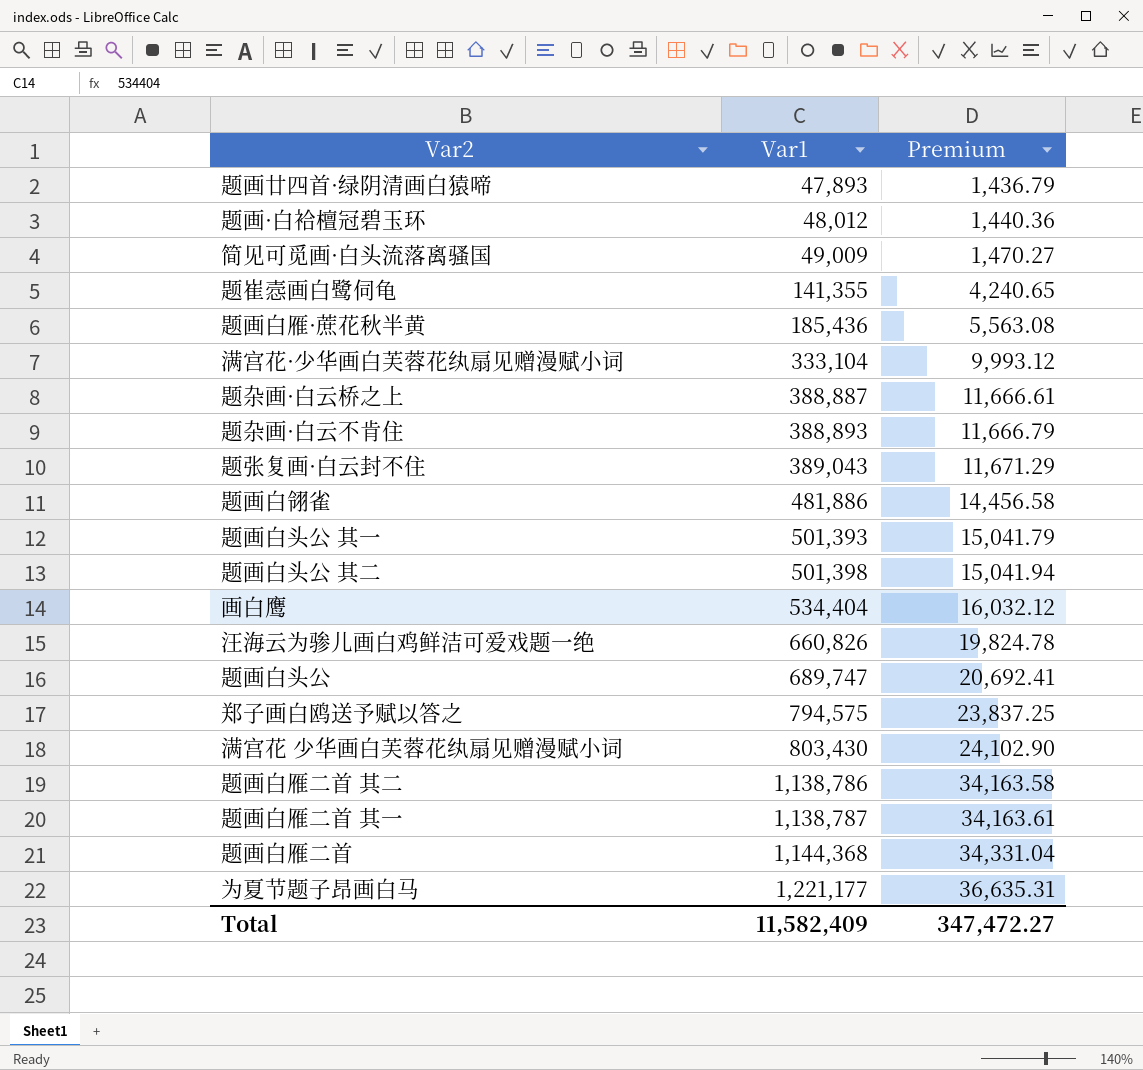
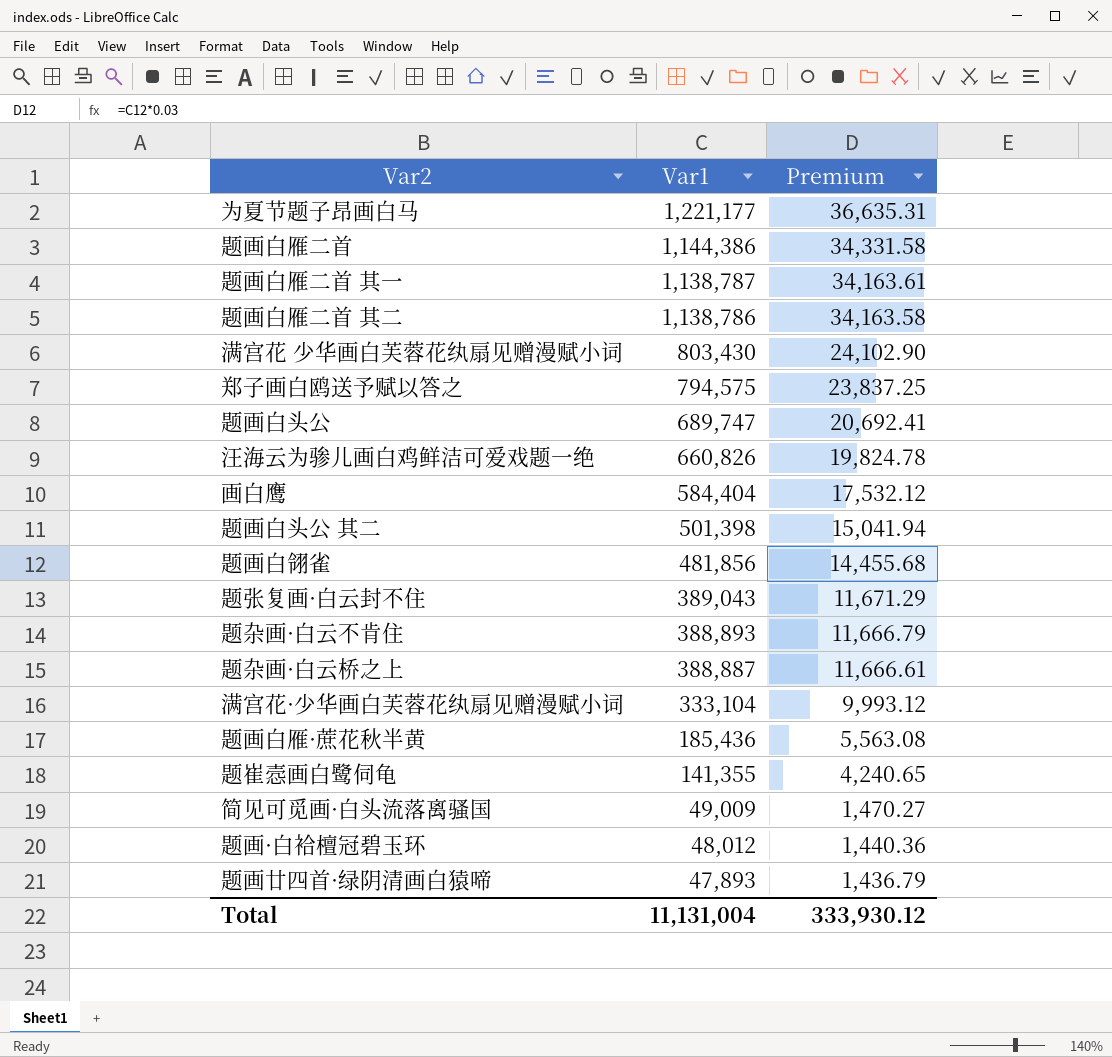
row order: Var1 ascending -> Var1 descending
row 题画白头公 其一: 501,393 | 15,041.79 -> none
题画白雁二首 | Var1: 1,144,368 -> 1,144,386
题画白雁二首 | Premium: 34,331.04 -> 34,331.58
画白鹰 | Var1: 534,404 -> 584,404
画白鹰 | Premium: 16,032.12 -> 17,532.12
题画白翎雀 | Var1: 481,886 -> 481,856
题画白翎雀 | Premium: 14,456.58 -> 14,455.68
Total | Var1: 11,582,409 -> 11,131,004
Total | Premium: 347,472.27 -> 333,930.12

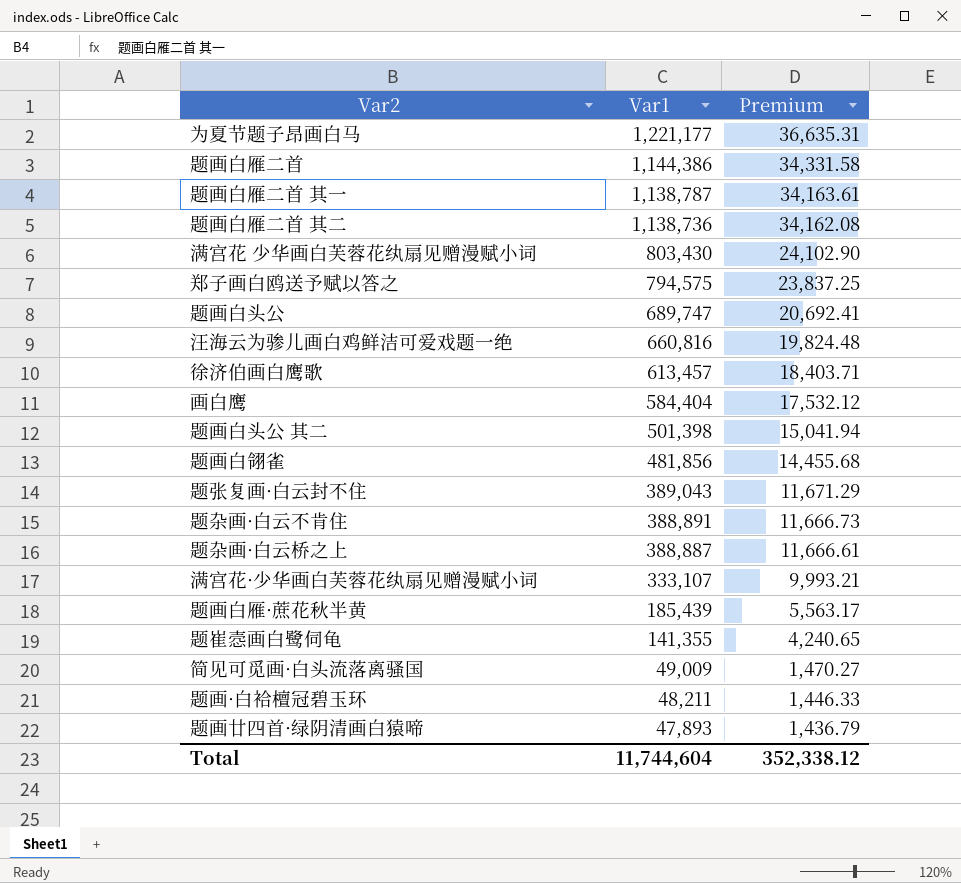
题画白雁二首 其二 | Var1: 1,138,786 -> 1,138,736
题画白雁二首 其二 | Premium: 34,163.58 -> 34,162.08
汪海云为骖儿画白鸡鲜洁可爱戏题一绝 | Var1: 660,826 -> 660,816
汪海云为骖儿画白鸡鲜洁可爱戏题一绝 | Premium: 19,824.78 -> 19,824.48
row 徐济伯画白鹰歌: none -> 613,457 | 18,403.71
题杂画·白云不肯住 | Var1: 388,893 -> 388,891
题杂画·白云不肯住 | Premium: 11,666.79 -> 11,666.73
满宫花·少华画白芙蓉花纨扇见赠漫赋小词 | Var1: 333,104 -> 333,107
满宫花·少华画白芙蓉花纨扇见赠漫赋小词 | Premium: 9,993.12 -> 9,993.21
题画白雁·蔗花秋半黄 | Var1: 185,436 -> 185,439
题画白雁·蔗花秋半黄 | Premium: 5,563.08 -> 5,563.17
题画·白袷檀冠碧玉环 | Var1: 48,012 -> 48,211
题画·白袷檀冠碧玉环 | Premium: 1,440.36 -> 1,446.33
Total | Var1: 11,131,004 -> 11,744,604
Total | Premium: 333,930.12 -> 352,338.12

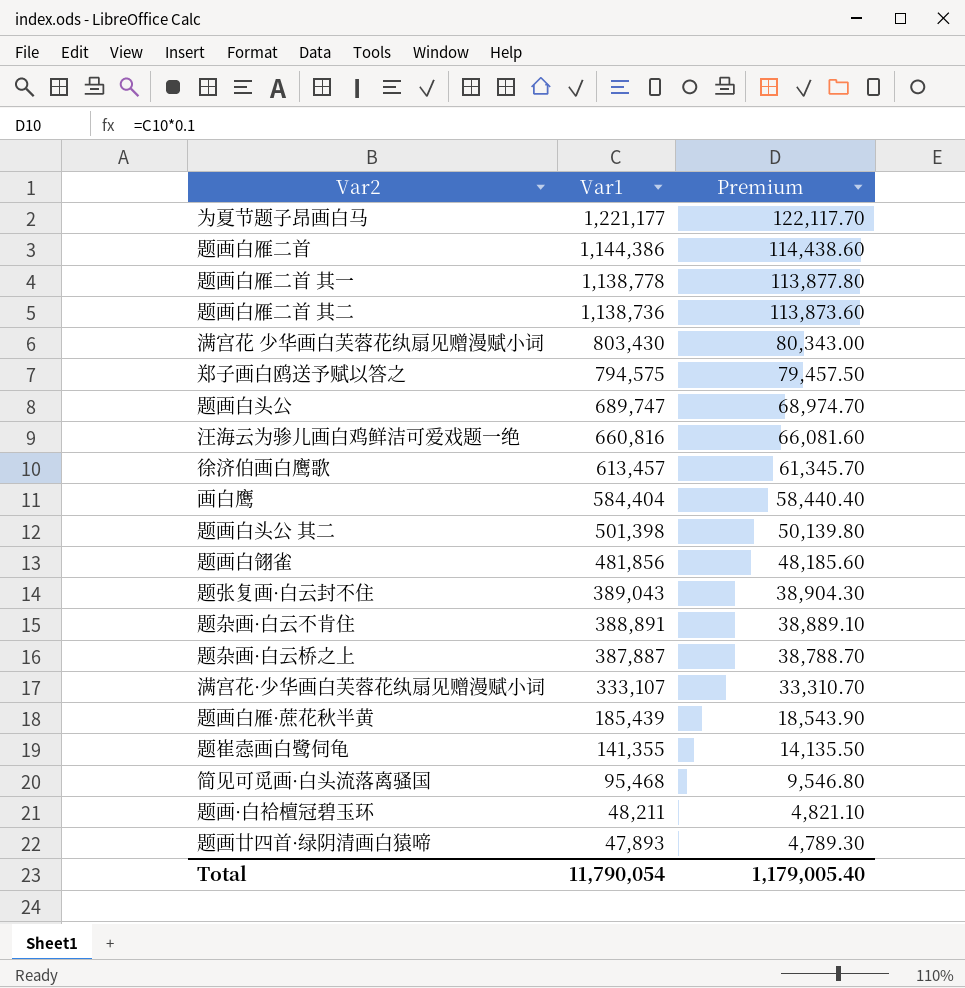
column Premium | formula: [Var1] * 0.03 -> [Var1] * 0.1
题画白雁二首 其一 | Var1: 1,138,787 -> 1,138,778
题杂画·白云桥之上 | Var1: 388,887 -> 387,887
简见可觅画·白头流落离骚国 | Var1: 49,009 -> 95,468
Total | Var1: 11,744,604 -> 11,790,054
Total | Premium: 352,338.12 -> 1,179,005.40

